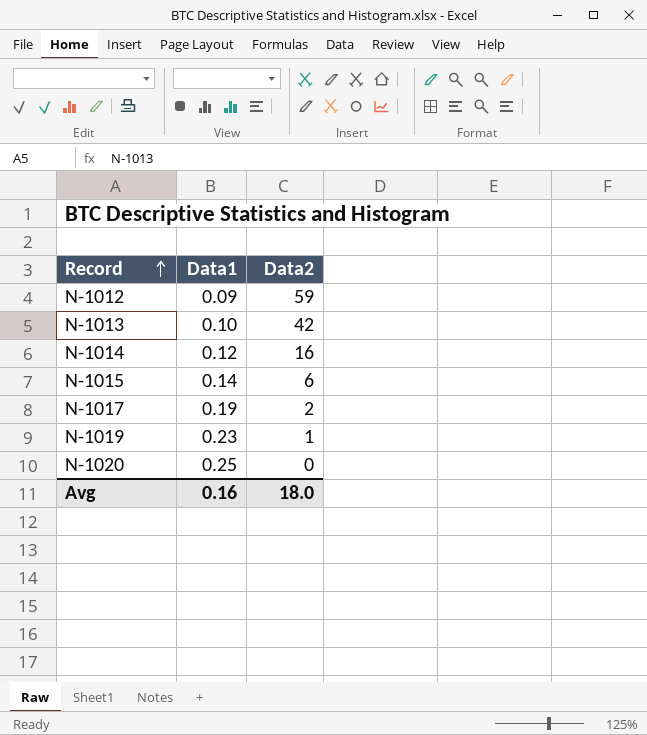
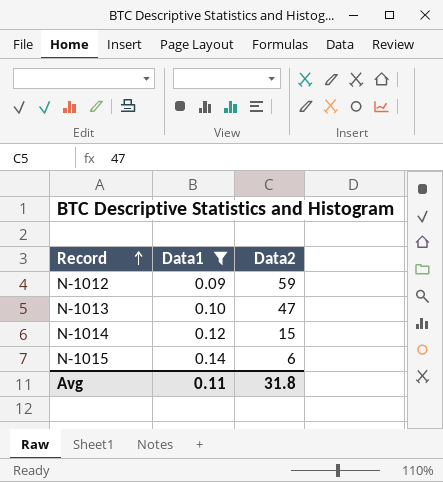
filter: none -> Data1 <= 0.14
N-1013 | Data2: 42 -> 47
N-1014 | Data2: 16 -> 15
Avg | Data1: 0.16 -> 0.11
Avg | Data2: 18.0 -> 31.8

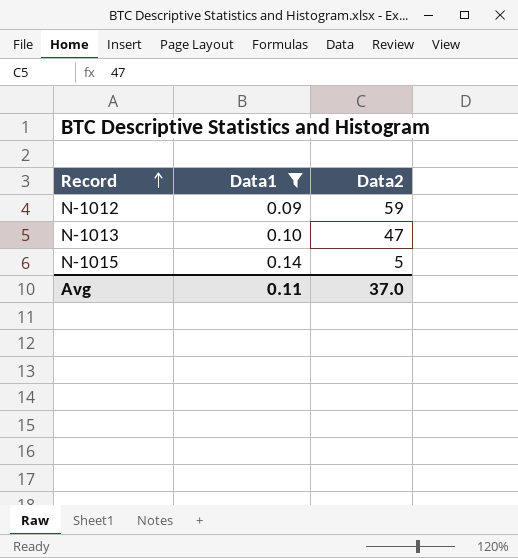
row N-1014: 0.12 | 15 -> none
N-1015 | Data2: 6 -> 5
Avg | Data2: 31.8 -> 37.0

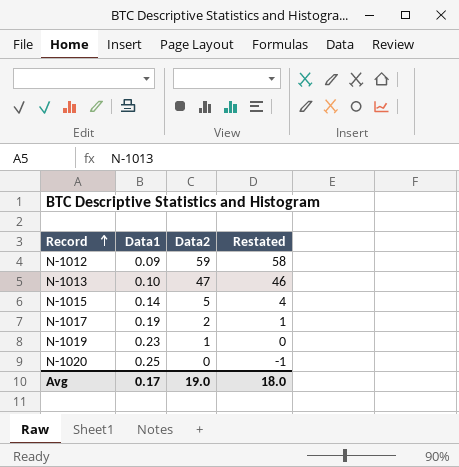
filter: Data1 <= 0.14 -> none
column Restated | formula: none -> [Data2] - 1
Avg | Data1: 0.11 -> 0.17
Avg | Data2: 37.0 -> 19.0

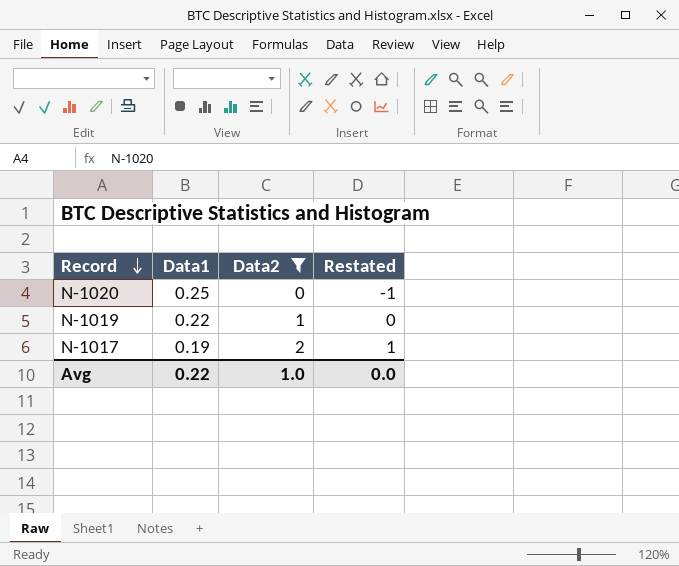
filter: none -> Data2 <= 2
row order: Record ascending -> Record descending
N-1019 | Data1: 0.23 -> 0.22
Avg | Data1: 0.17 -> 0.22
Avg | Data2: 19.0 -> 1.0
Avg | Restated: 18.0 -> 0.0

